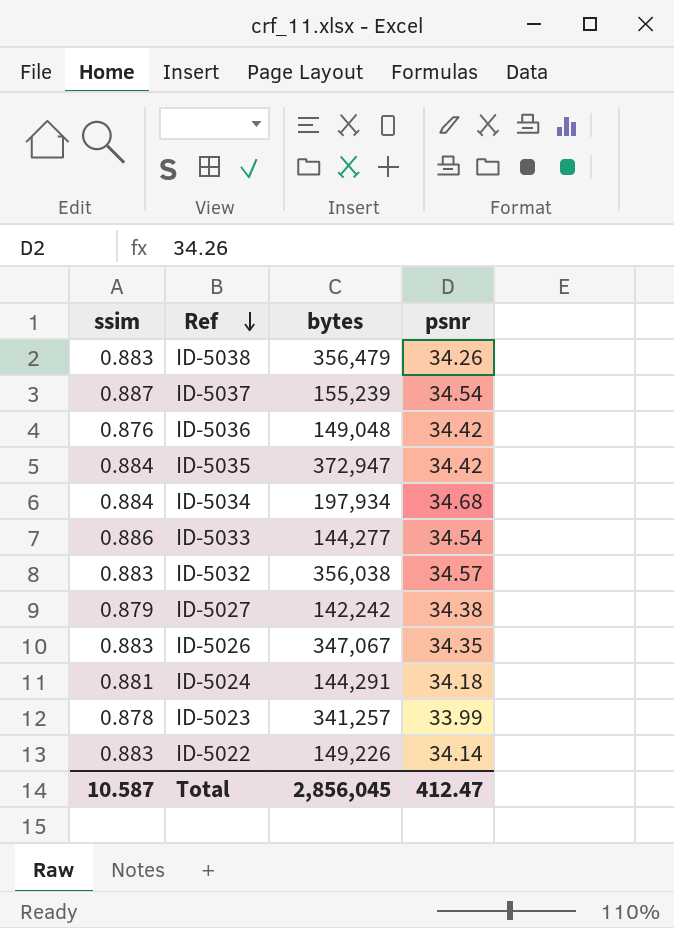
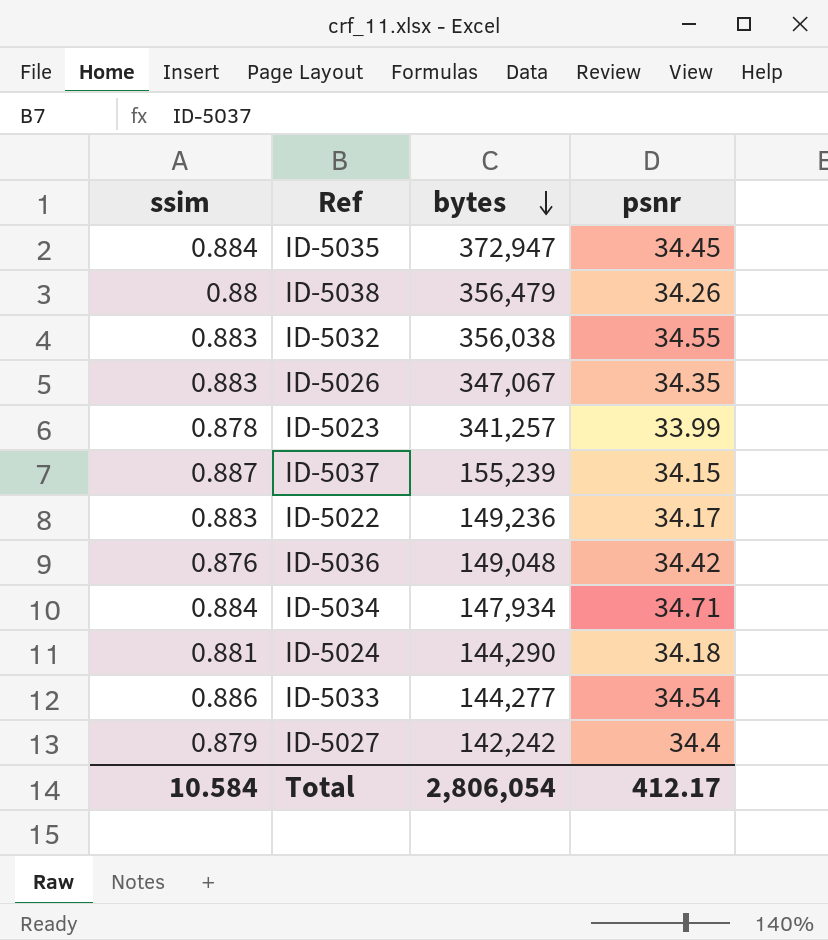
row order: Ref descending -> bytes descending
ID-5035 | psnr: 34.42 -> 34.45
ID-5038 | ssim: 0.883 -> 0.88
ID-5032 | psnr: 34.57 -> 34.55
ID-5037 | psnr: 34.54 -> 34.15
ID-5022 | bytes: 149,226 -> 149,236
ID-5022 | psnr: 34.14 -> 34.17
ID-5034 | bytes: 197,934 -> 147,934
ID-5034 | psnr: 34.68 -> 34.71
ID-5024 | bytes: 144,291 -> 144,290
ID-5027 | psnr: 34.38 -> 34.4
Total | ssim: 10.587 -> 10.584
Total | bytes: 2,856,045 -> 2,806,054
Total | psnr: 412.47 -> 412.17

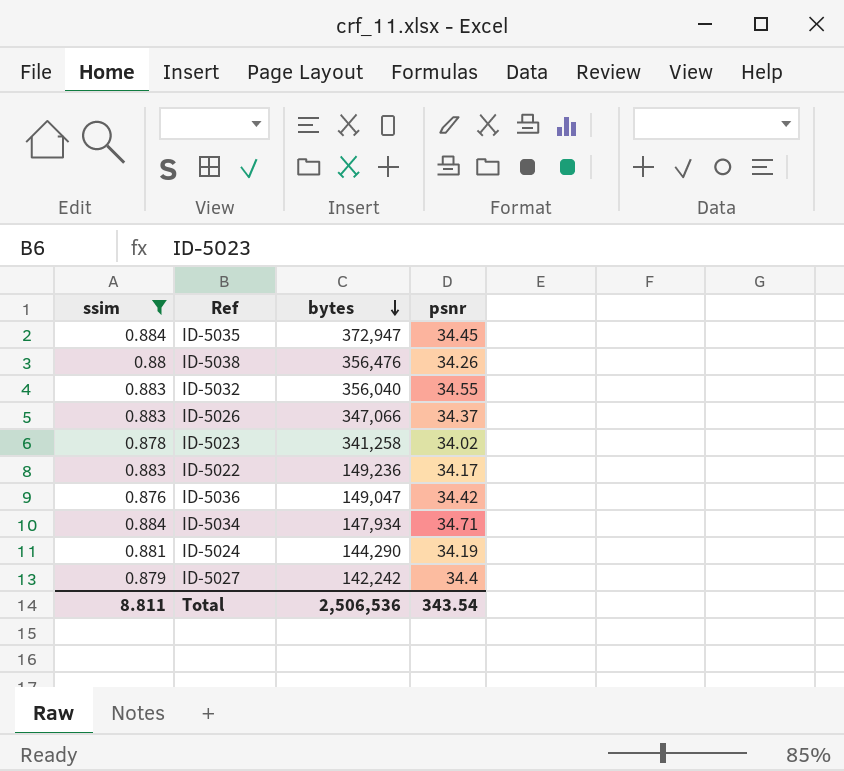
filter: none -> ssim <= 0.884
ID-5038 | bytes: 356,479 -> 356,476
ID-5032 | bytes: 356,038 -> 356,040
ID-5026 | bytes: 347,067 -> 347,066
ID-5026 | psnr: 34.35 -> 34.37
ID-5023 | bytes: 341,257 -> 341,258
ID-5023 | psnr: 33.99 -> 34.02
ID-5036 | bytes: 149,048 -> 149,047
ID-5024 | psnr: 34.18 -> 34.19
Total | ssim: 10.584 -> 8.811
Total | bytes: 2,806,054 -> 2,506,536
Total | psnr: 412.17 -> 343.54

